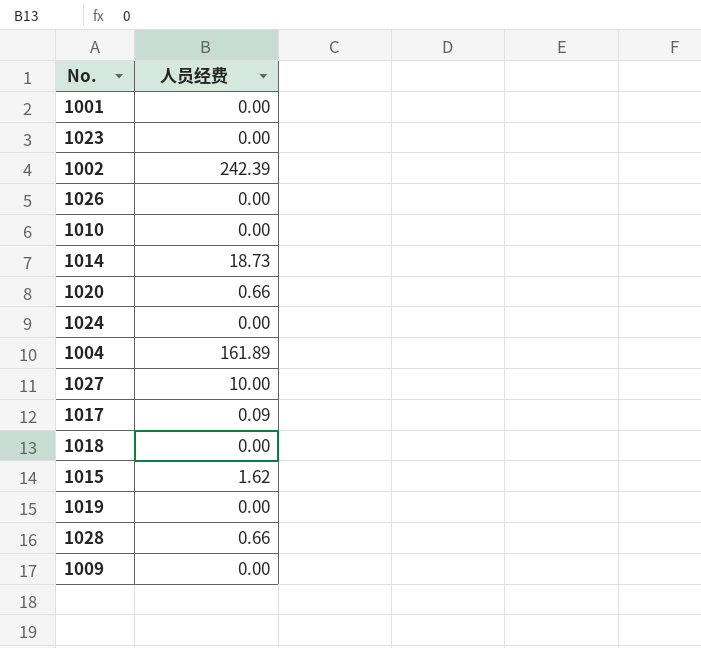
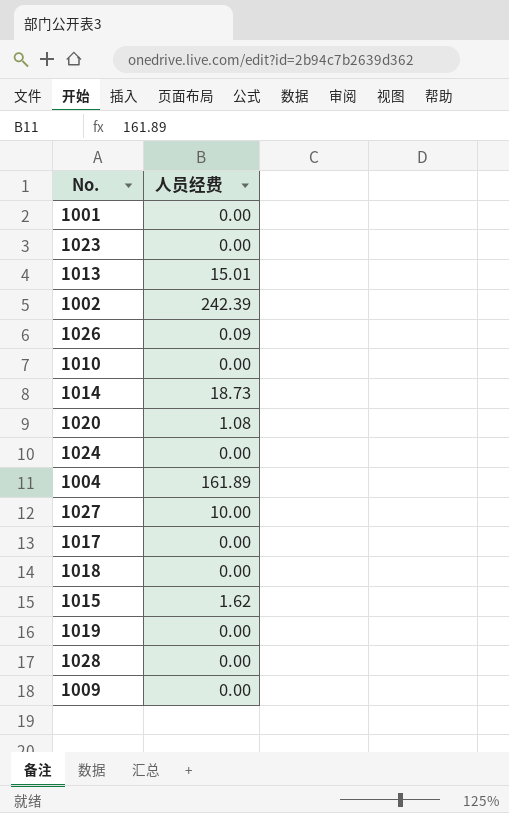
row 1013: none -> 15.01
1026 | 人员经费: 0.00 -> 0.09
1020 | 人员经费: 0.66 -> 1.08
1017 | 人员经费: 0.09 -> 0.00
1028 | 人员经费: 0.66 -> 0.00

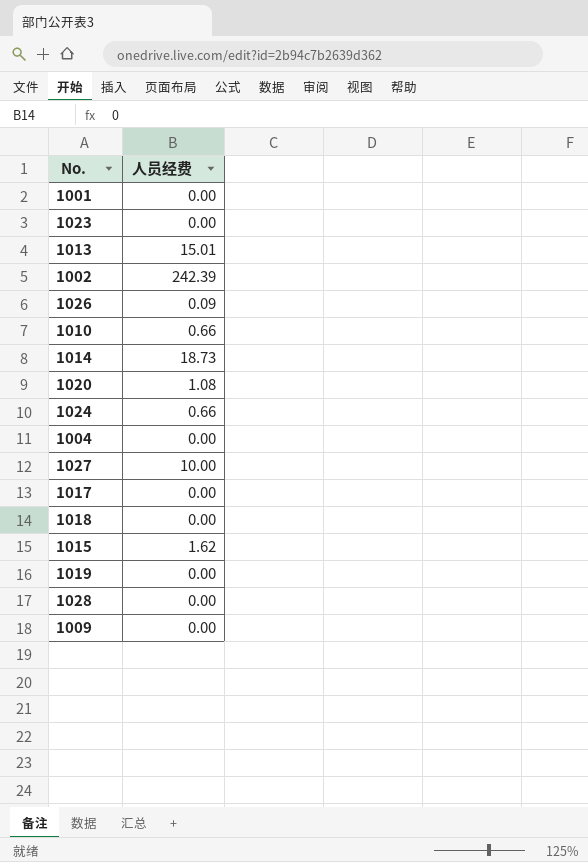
1010 | 人员经费: 0.00 -> 0.66
1024 | 人员经费: 0.00 -> 0.66
1004 | 人员经费: 161.89 -> 0.00

